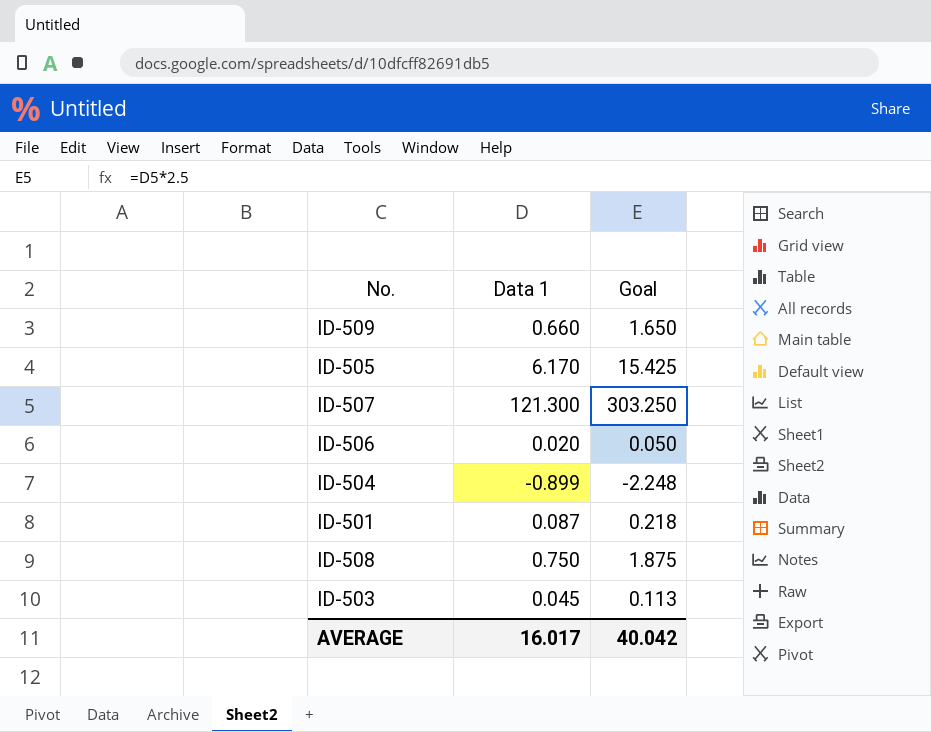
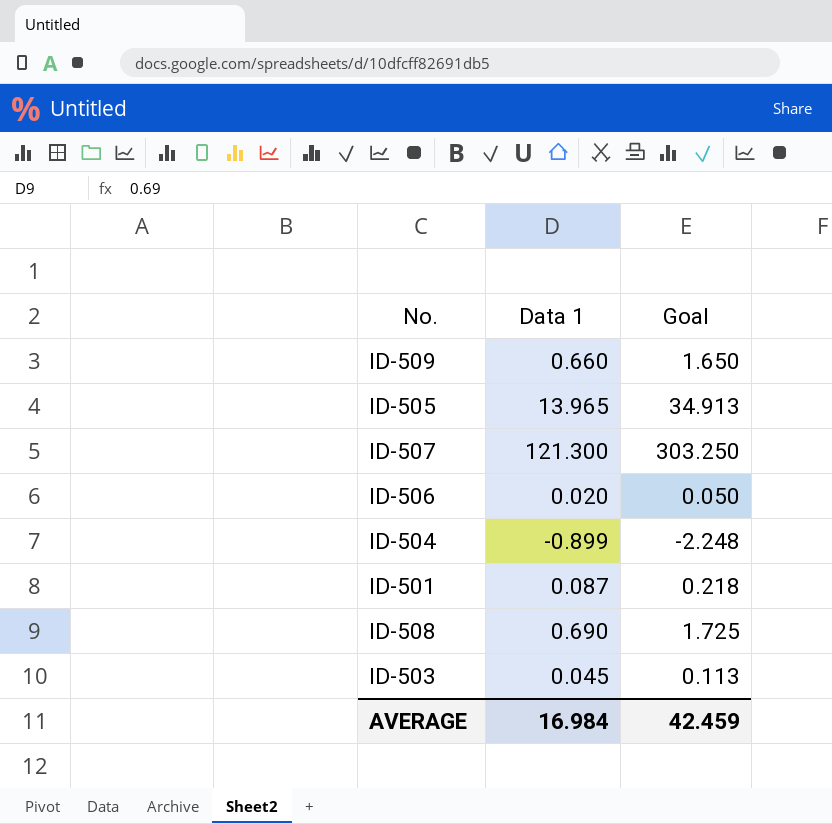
ID-505 | Data 1: 6.170 -> 13.965
ID-505 | Goal: 15.425 -> 34.913
ID-508 | Data 1: 0.750 -> 0.690
ID-508 | Goal: 1.875 -> 1.725
AVERAGE | Data 1: 16.017 -> 16.984
AVERAGE | Goal: 40.042 -> 42.459

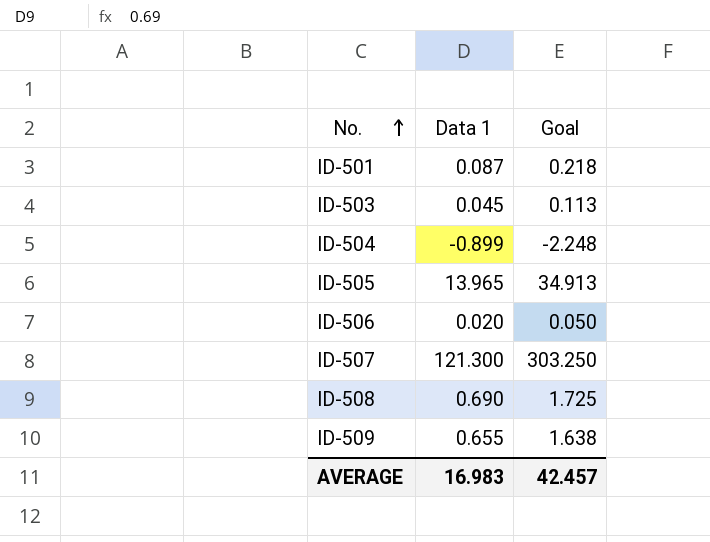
row order: none -> No. ascending
ID-509 | Data 1: 0.660 -> 0.655
ID-509 | Goal: 1.650 -> 1.638
AVERAGE | Data 1: 16.984 -> 16.983
AVERAGE | Goal: 42.459 -> 42.457

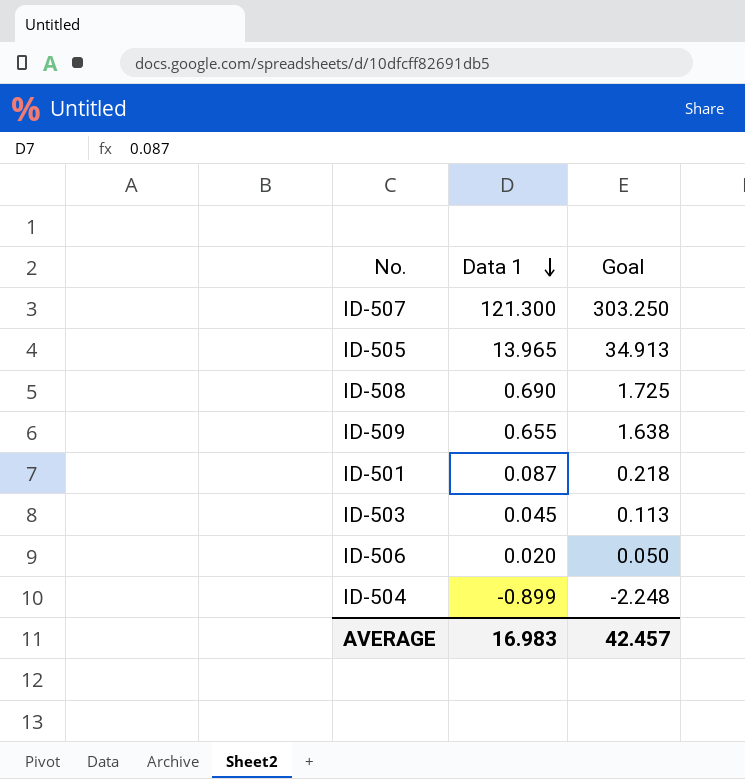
row order: No. ascending -> Data 1 descending

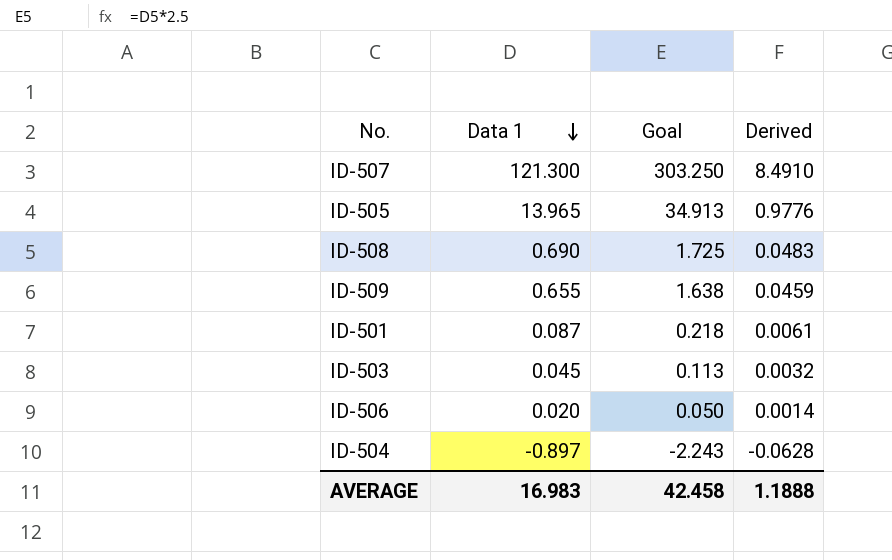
column Derived | formula: none -> [Data 1] * 0.07
ID-504 | Data 1: -0.899 -> -0.897
ID-504 | Goal: -2.248 -> -2.243
AVERAGE | Goal: 42.457 -> 42.458

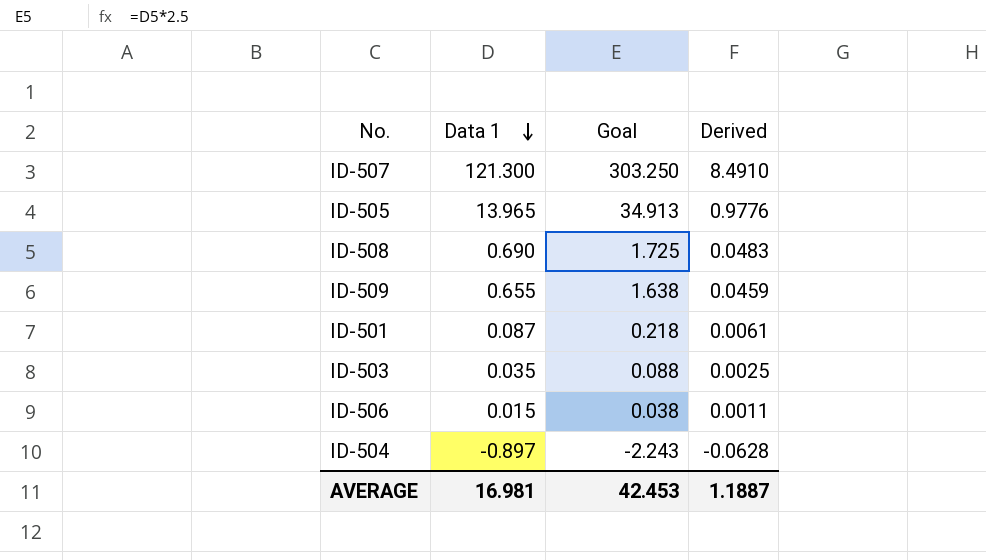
ID-503 | Data 1: 0.045 -> 0.035
ID-503 | Goal: 0.113 -> 0.088
ID-503 | Derived: 0.0032 -> 0.0025
ID-506 | Data 1: 0.020 -> 0.015
ID-506 | Goal: 0.050 -> 0.038
ID-506 | Derived: 0.0014 -> 0.0011
AVERAGE | Data 1: 16.983 -> 16.981
AVERAGE | Goal: 42.458 -> 42.453
AVERAGE | Derived: 1.1888 -> 1.1887

